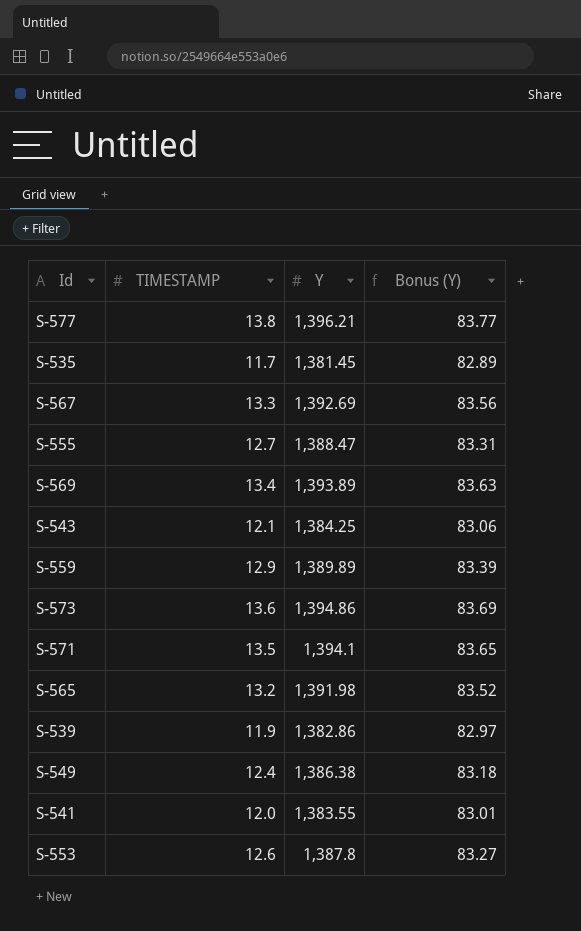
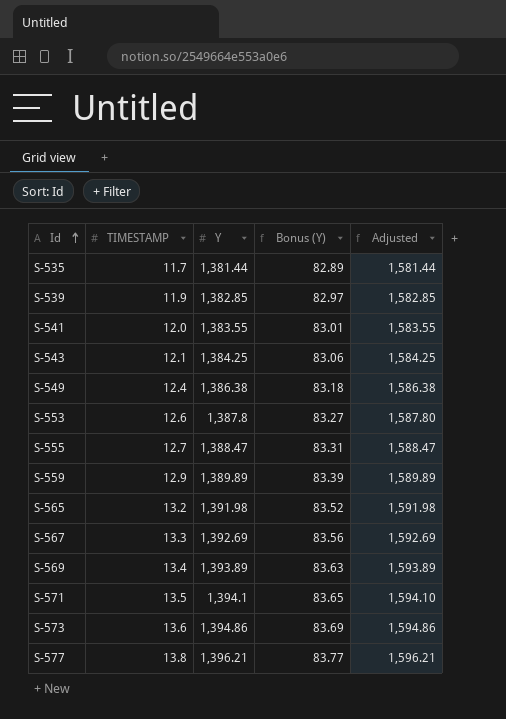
row order: none -> Id ascending
column Adjusted | formula: none -> [Y] + 200
S-535 | Y: 1,381.45 -> 1,381.44
S-539 | Y: 1,382.86 -> 1,382.85

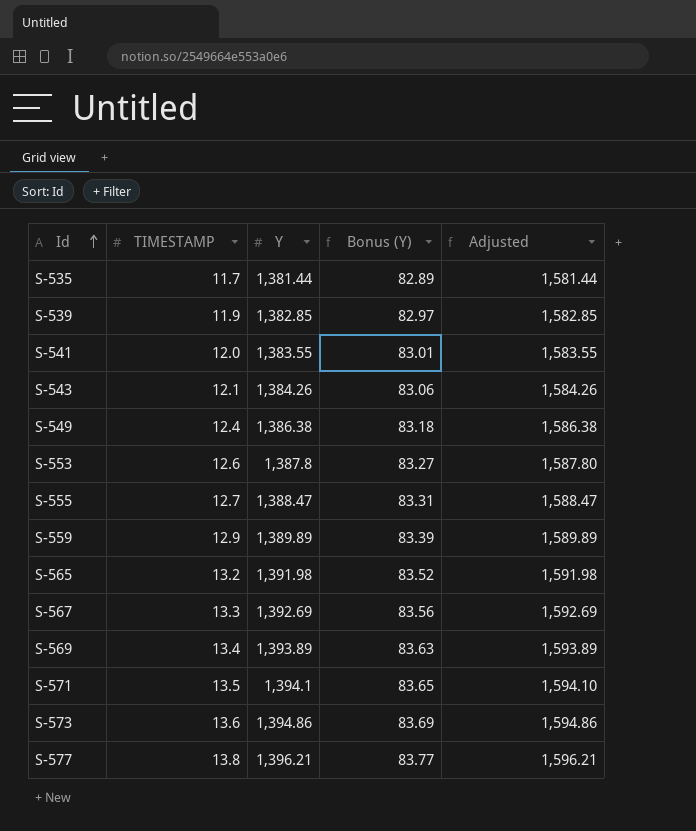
S-543 | Y: 1,384.25 -> 1,384.26
S-543 | Adjusted: 1,584.25 -> 1,584.26

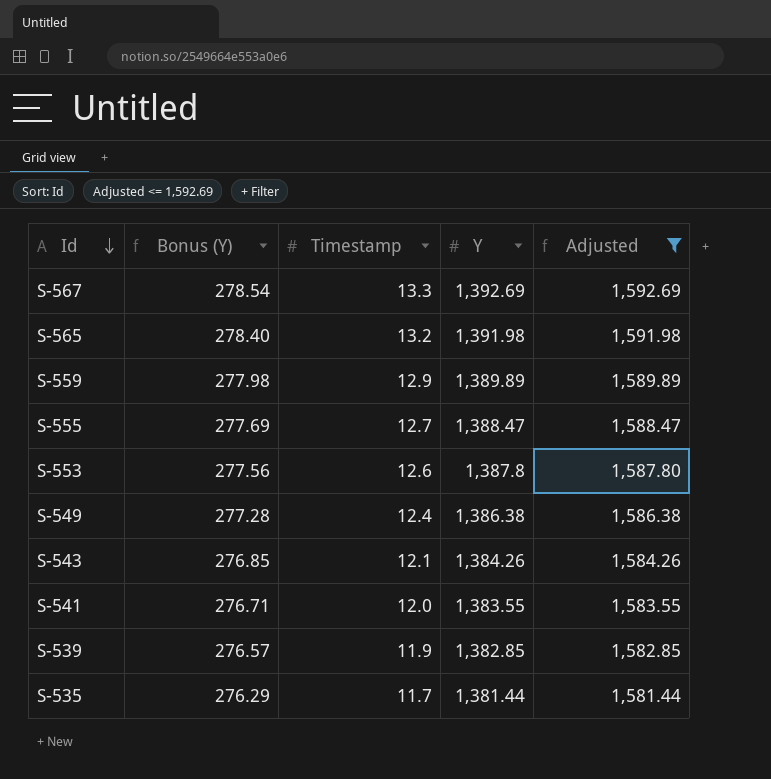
filter: none -> Adjusted <= 1,592.69
row order: Id ascending -> Id descending
column Bonus (Y) | formula: [Y] * 0.06 -> [Y] * 0.2
column Bonus (Y) | position: 4 -> 2
column name: TIMESTAMP -> Timestamp

